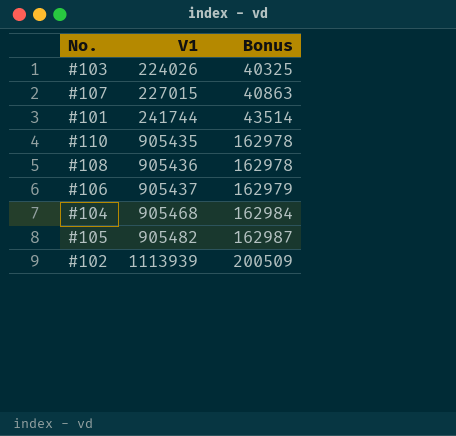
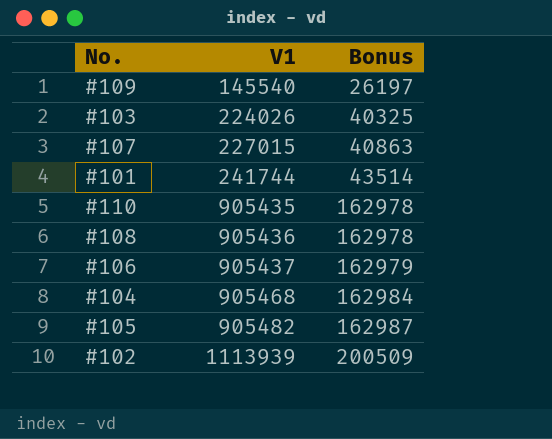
row #109: none -> 145540 | 26197

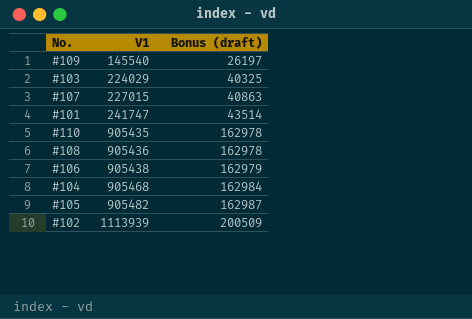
column name: Bonus -> Bonus (draft)
#103 | V1: 224026 -> 224029
#101 | V1: 241744 -> 241747
#106 | V1: 905437 -> 905438

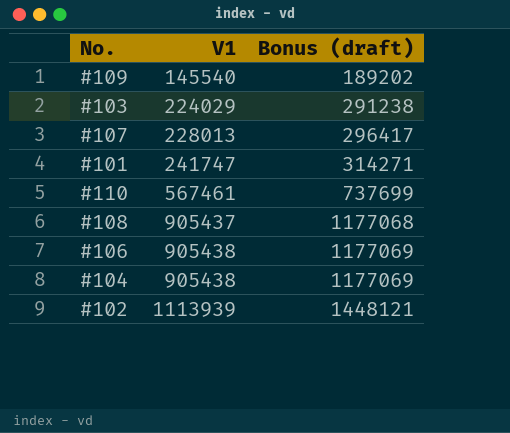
column Bonus (draft) | formula: [V1] * 0.18 -> [V1] * 1.3
row #105: 905482 | 162987 -> none
#107 | V1: 227015 -> 228013
#110 | V1: 905435 -> 567461
#108 | V1: 905436 -> 905437
#104 | V1: 905468 -> 905438

